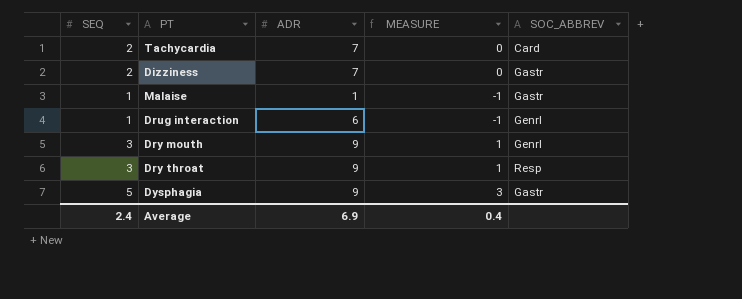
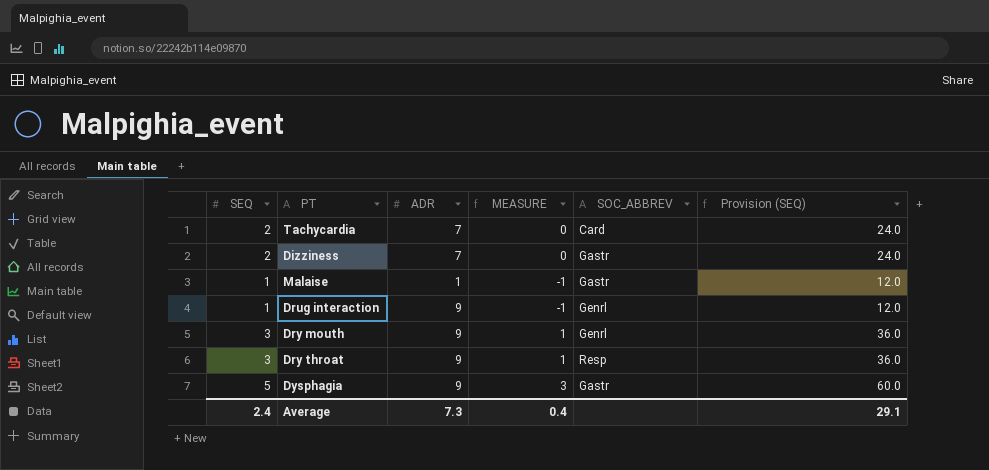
column Provision (SEQ) | formula: none -> [SEQ] * 12
Drug interaction | ADR: 6 -> 9
Average | ADR: 6.9 -> 7.3

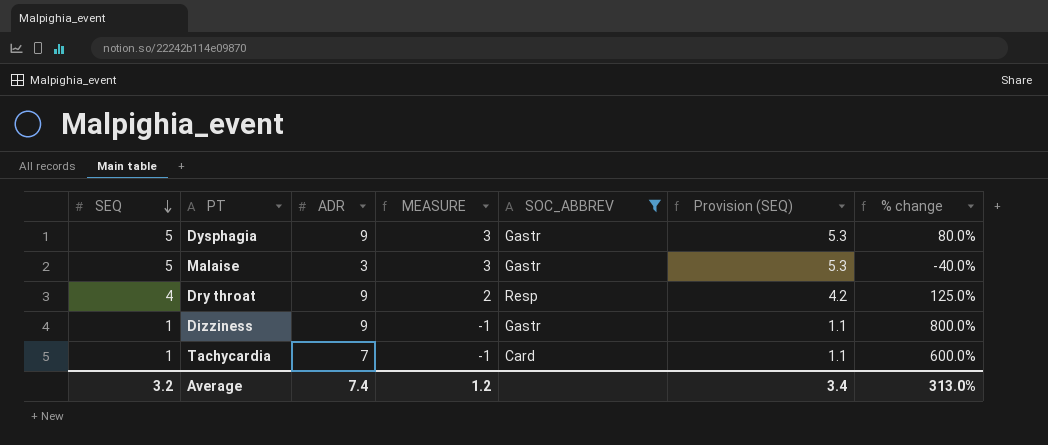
filter: none -> SOC_ABBREV != Genrl
row order: none -> SEQ descending
column Provision (SEQ) | formula: [SEQ] * 12 -> [SEQ] * 1.05
column % change | formula: none -> ([ADR] - [SEQ]) / [SEQ]
Malaise | SEQ: 1 -> 5
Malaise | ADR: 1 -> 3
Malaise | MEASURE: -1 -> 3
Dry throat | SEQ: 3 -> 4
Dry throat | MEASURE: 1 -> 2
Dizziness | SEQ: 2 -> 1
Dizziness | ADR: 7 -> 9
Dizziness | MEASURE: 0 -> -1
Tachycardia | SEQ: 2 -> 1
Tachycardia | MEASURE: 0 -> -1
Average | SEQ: 2.4 -> 3.2
Average | ADR: 7.3 -> 7.4
Average | MEASURE: 0.4 -> 1.2
Average | Provision (SEQ): 29.1 -> 3.4

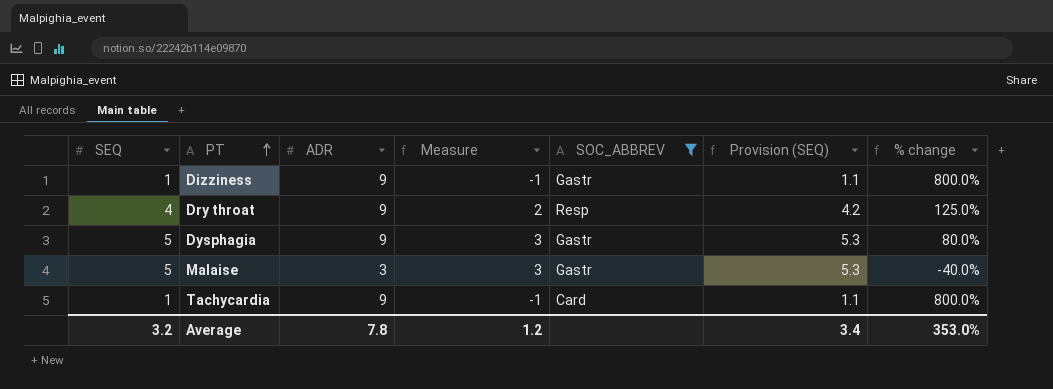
row order: SEQ descending -> PT ascending
column name: MEASURE -> Measure
Tachycardia | ADR: 7 -> 9
Tachycardia | % change: 600.0% -> 800.0%
Average | ADR: 7.4 -> 7.8
Average | % change: 313.0% -> 353.0%

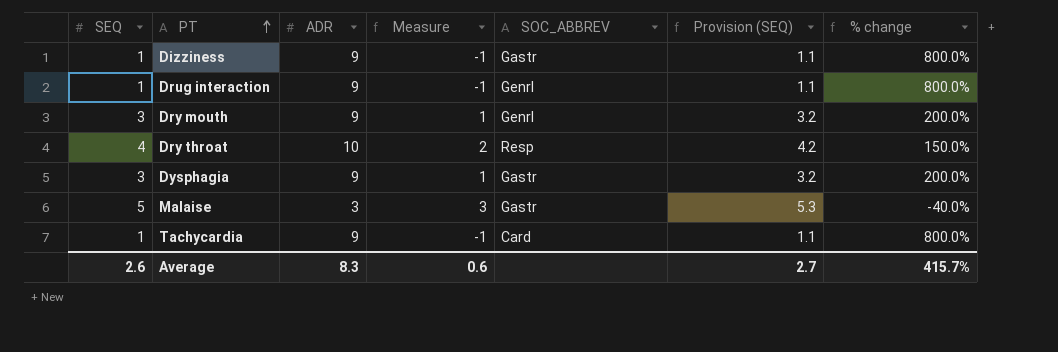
filter: SOC_ABBREV != Genrl -> none
Dry throat | ADR: 9 -> 10
Dry throat | % change: 125.0% -> 150.0%
Dysphagia | SEQ: 5 -> 3
Dysphagia | Measure: 3 -> 1
Dysphagia | Provision (SEQ): 5.3 -> 3.2
Dysphagia | % change: 80.0% -> 200.0%
Average | SEQ: 3.2 -> 2.6
Average | ADR: 7.8 -> 8.3
Average | Measure: 1.2 -> 0.6
Average | Provision (SEQ): 3.4 -> 2.7
Average | % change: 353.0% -> 415.7%

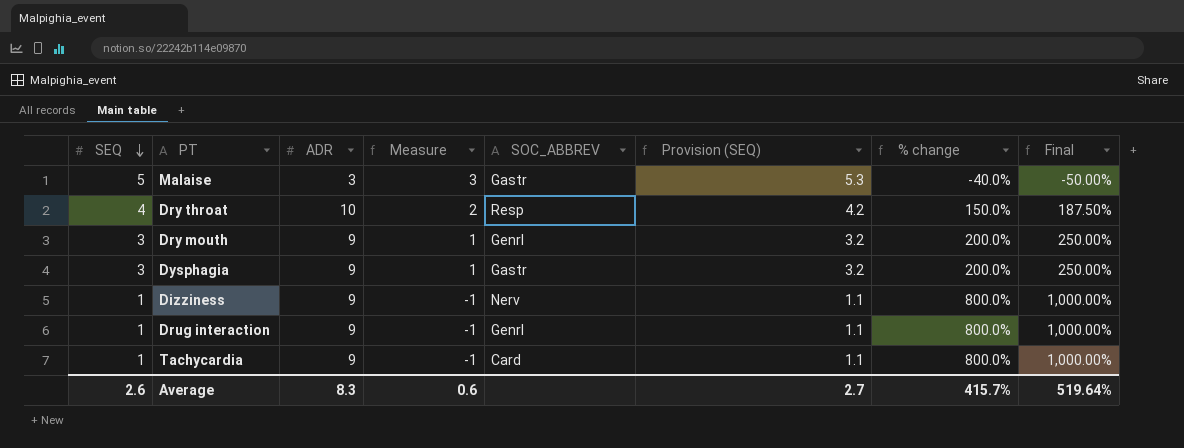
row order: PT ascending -> SEQ descending
column Final | formula: none -> [% change] * 1.25
Dizziness | SOC_ABBREV: Gastr -> Nerv

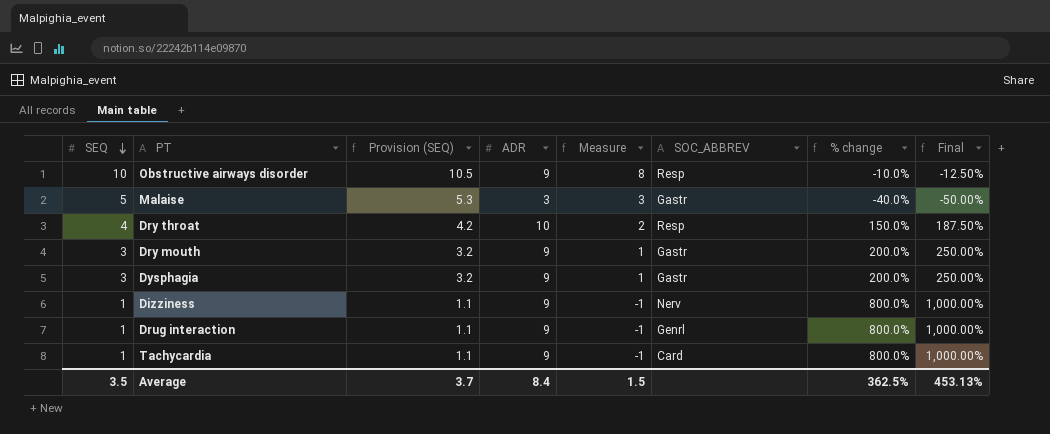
column Provision (SEQ) | position: 6 -> 3
row Obstructive airways disorder: none -> 10 | 10.5 | 9 | 8 | Resp | -10.0% | -12.50%
Dry mouth | SOC_ABBREV: Genrl -> Gastr
Average | SEQ: 2.6 -> 3.5
Average | Provision (SEQ): 2.7 -> 3.7
Average | ADR: 8.3 -> 8.4
Average | Measure: 0.6 -> 1.5
Average | % change: 415.7% -> 362.5%
Average | Final: 519.64% -> 453.13%

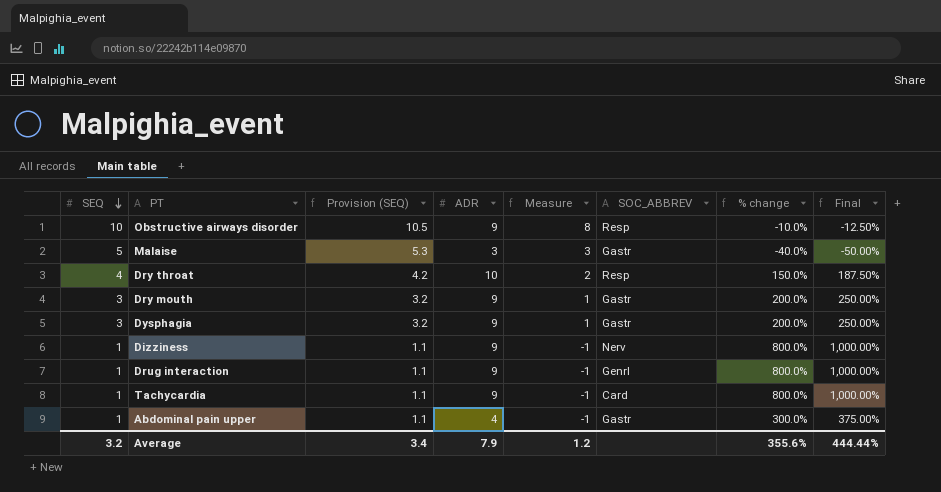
row Abdominal pain upper: none -> 1 | 1.1 | 4 | -1 | Gastr | 300.0% | 375.00%
Average | SEQ: 3.5 -> 3.2
Average | Provision (SEQ): 3.7 -> 3.4
Average | ADR: 8.4 -> 7.9
Average | Measure: 1.5 -> 1.2
Average | % change: 362.5% -> 355.6%
Average | Final: 453.13% -> 444.44%

